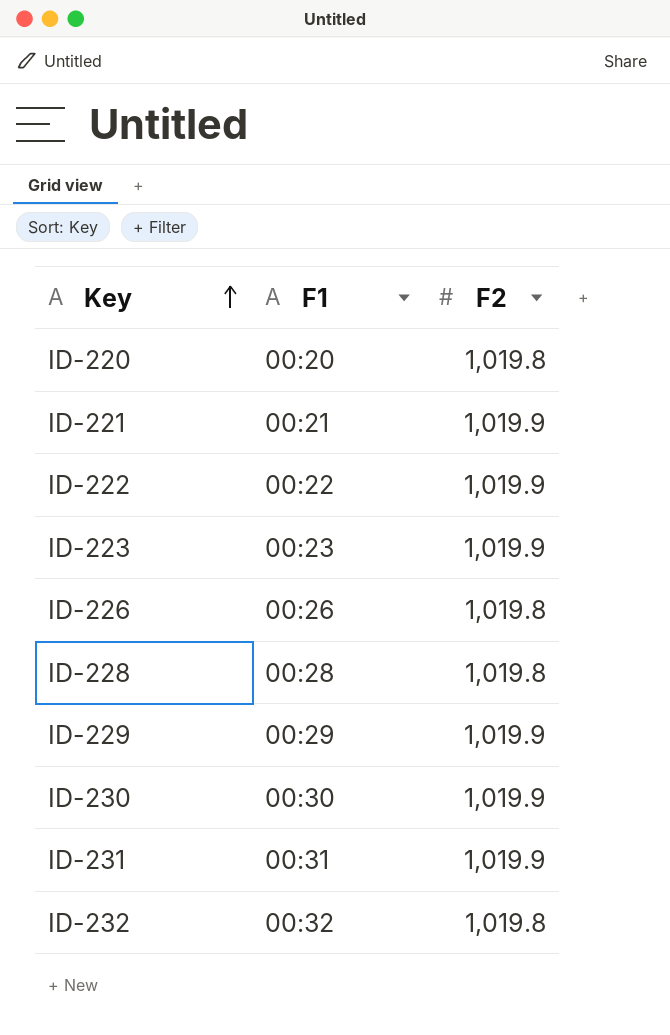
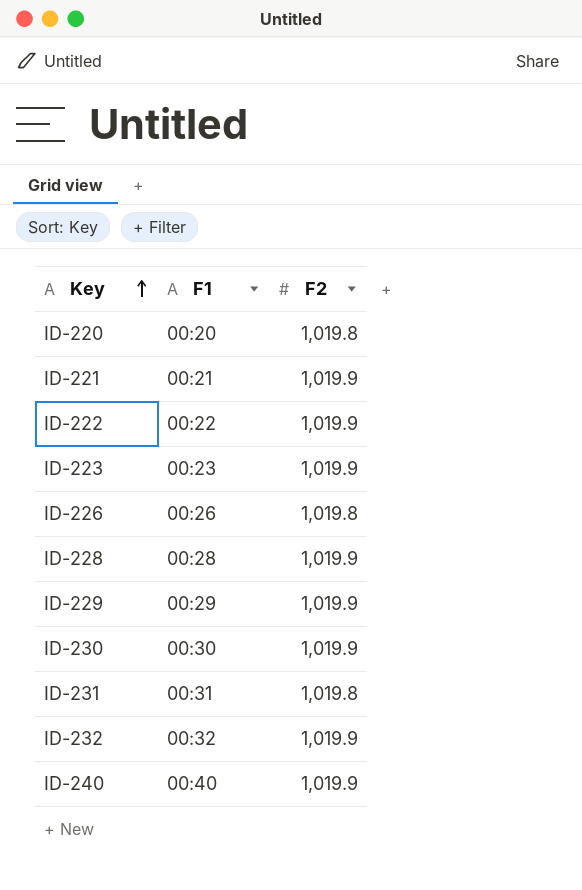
ID-228 | F2: 1,019.8 -> 1,019.9
ID-231 | F2: 1,019.9 -> 1,019.8
ID-232 | F2: 1,019.8 -> 1,019.9
row ID-240: none -> 00:40 | 1,019.9

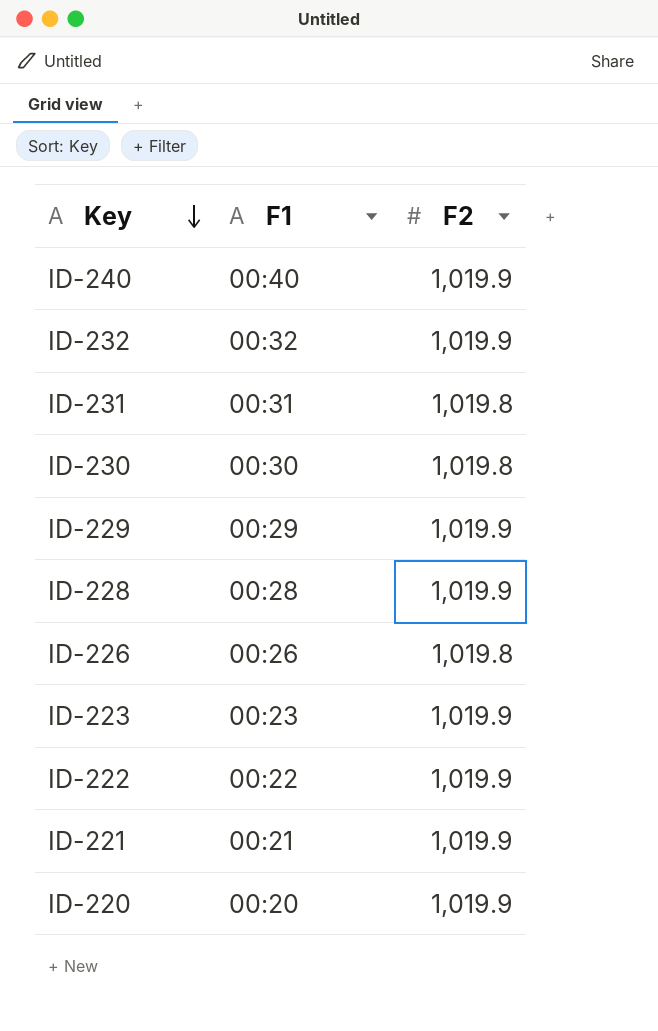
row order: Key ascending -> Key descending
ID-230 | F2: 1,019.9 -> 1,019.8
ID-220 | F2: 1,019.8 -> 1,019.9

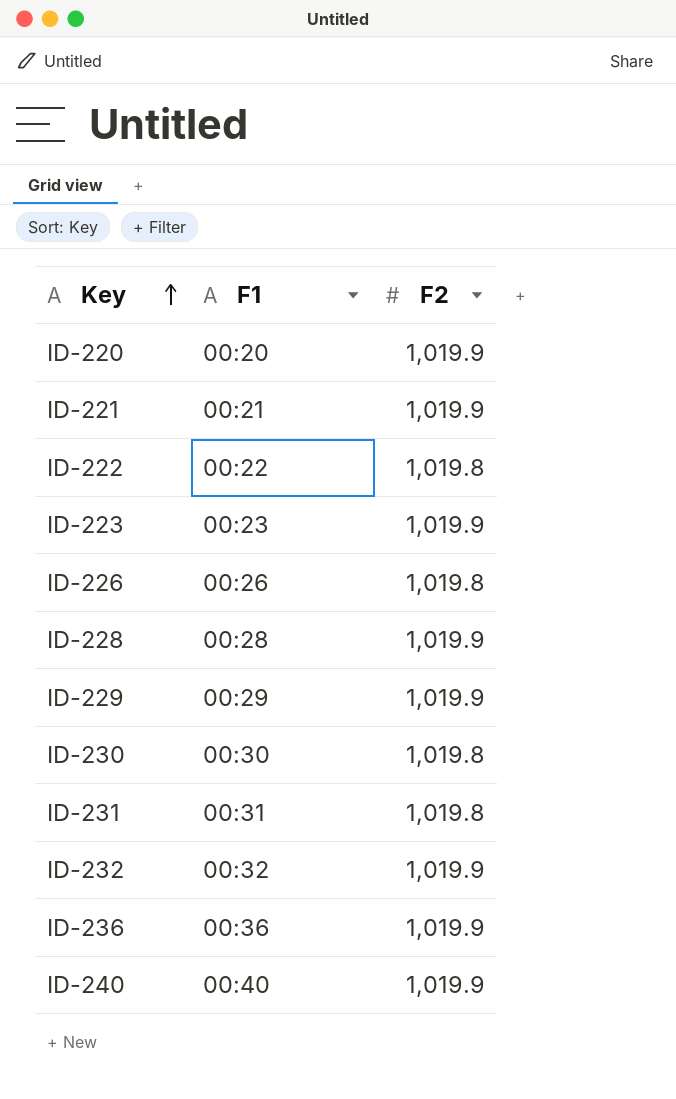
row order: Key descending -> Key ascending
ID-222 | F2: 1,019.9 -> 1,019.8
row ID-236: none -> 00:36 | 1,019.9

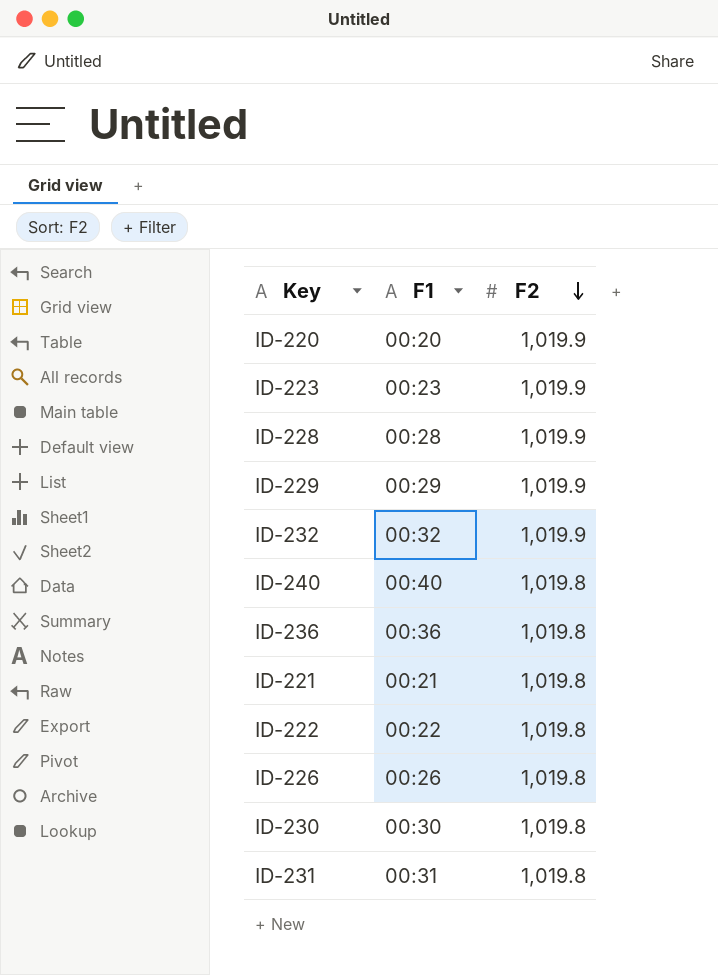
row order: Key ascending -> F2 descending
ID-240 | F2: 1,019.9 -> 1,019.8
ID-236 | F2: 1,019.9 -> 1,019.8
ID-221 | F2: 1,019.9 -> 1,019.8

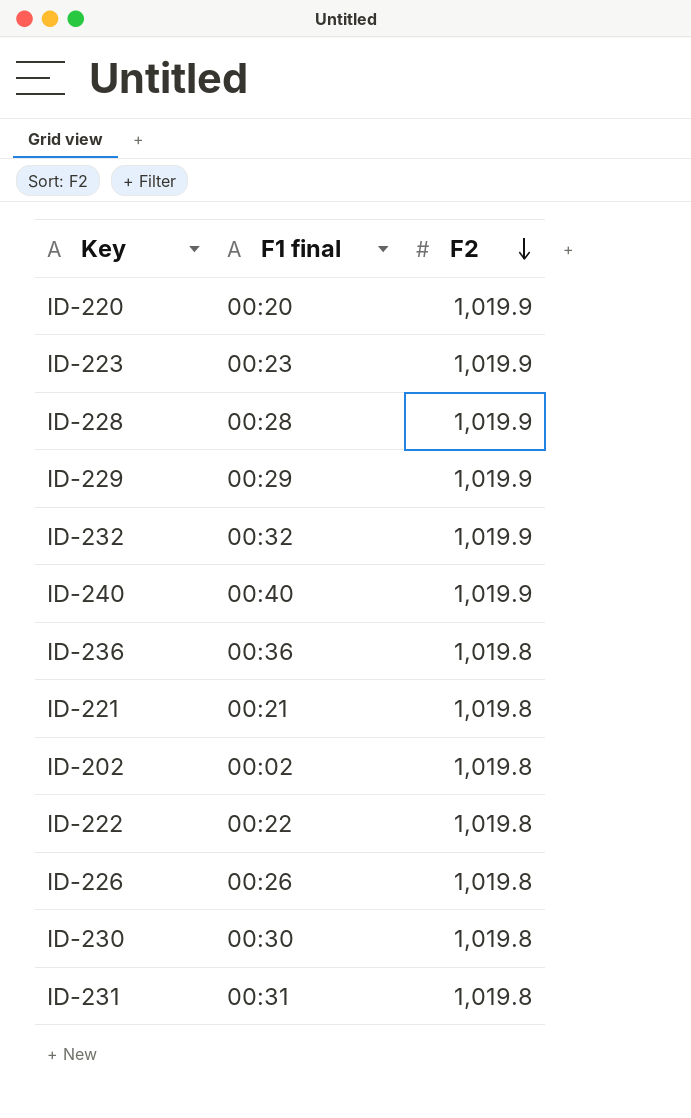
column name: F1 -> F1 final
ID-240 | F2: 1,019.8 -> 1,019.9
row ID-202: none -> 00:02 | 1,019.8

